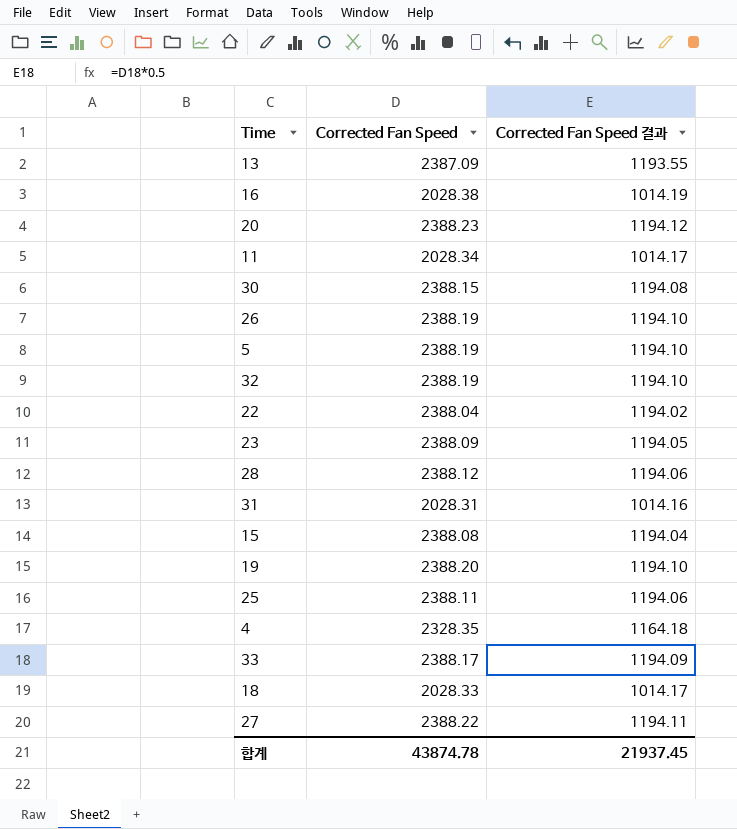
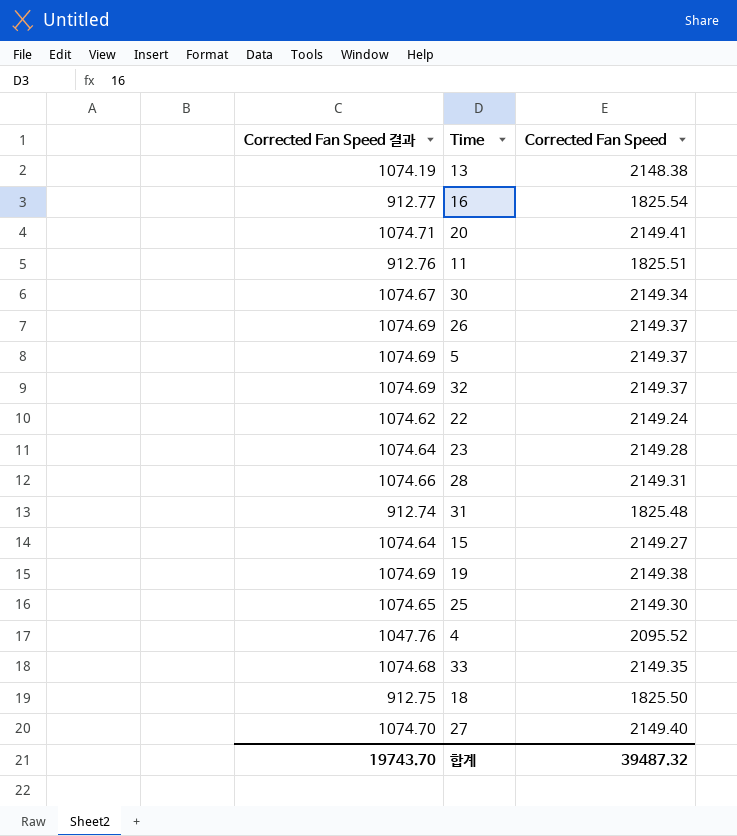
column Corrected Fan Speed 결과 | position: 3 -> 1
13 | Corrected Fan Speed 결과: 1193.55 -> 1074.19
13 | Corrected Fan Speed: 2387.09 -> 2148.38
16 | Corrected Fan Speed 결과: 1014.19 -> 912.77
16 | Corrected Fan Speed: 2028.38 -> 1825.54
20 | Corrected Fan Speed 결과: 1194.12 -> 1074.71
20 | Corrected Fan Speed: 2388.23 -> 2149.41
11 | Corrected Fan Speed 결과: 1014.17 -> 912.76
11 | Corrected Fan Speed: 2028.34 -> 1825.51
30 | Corrected Fan Speed 결과: 1194.08 -> 1074.67
30 | Corrected Fan Speed: 2388.15 -> 2149.34
26 | Corrected Fan Speed 결과: 1194.10 -> 1074.69
26 | Corrected Fan Speed: 2388.19 -> 2149.37
5 | Corrected Fan Speed 결과: 1194.10 -> 1074.69
5 | Corrected Fan Speed: 2388.19 -> 2149.37
32 | Corrected Fan Speed 결과: 1194.10 -> 1074.69
32 | Corrected Fan Speed: 2388.19 -> 2149.37
22 | Corrected Fan Speed 결과: 1194.02 -> 1074.62
22 | Corrected Fan Speed: 2388.04 -> 2149.24
23 | Corrected Fan Speed 결과: 1194.05 -> 1074.64
23 | Corrected Fan Speed: 2388.09 -> 2149.28
28 | Corrected Fan Speed 결과: 1194.06 -> 1074.66
28 | Corrected Fan Speed: 2388.12 -> 2149.31
31 | Corrected Fan Speed 결과: 1014.16 -> 912.74
31 | Corrected Fan Speed: 2028.31 -> 1825.48
15 | Corrected Fan Speed 결과: 1194.04 -> 1074.64
15 | Corrected Fan Speed: 2388.08 -> 2149.27
19 | Corrected Fan Speed 결과: 1194.10 -> 1074.69
19 | Corrected Fan Speed: 2388.20 -> 2149.38
25 | Corrected Fan Speed 결과: 1194.06 -> 1074.65
25 | Corrected Fan Speed: 2388.11 -> 2149.30
4 | Corrected Fan Speed 결과: 1164.18 -> 1047.76
4 | Corrected Fan Speed: 2328.35 -> 2095.52
33 | Corrected Fan Speed 결과: 1194.09 -> 1074.68
33 | Corrected Fan Speed: 2388.17 -> 2149.35
18 | Corrected Fan Speed 결과: 1014.17 -> 912.75
18 | Corrected Fan Speed: 2028.33 -> 1825.50
27 | Corrected Fan Speed 결과: 1194.11 -> 1074.70
27 | Corrected Fan Speed: 2388.22 -> 2149.40
합계 | Corrected Fan Speed 결과: 21937.45 -> 19743.70
합계 | Corrected Fan Speed: 43874.78 -> 39487.32

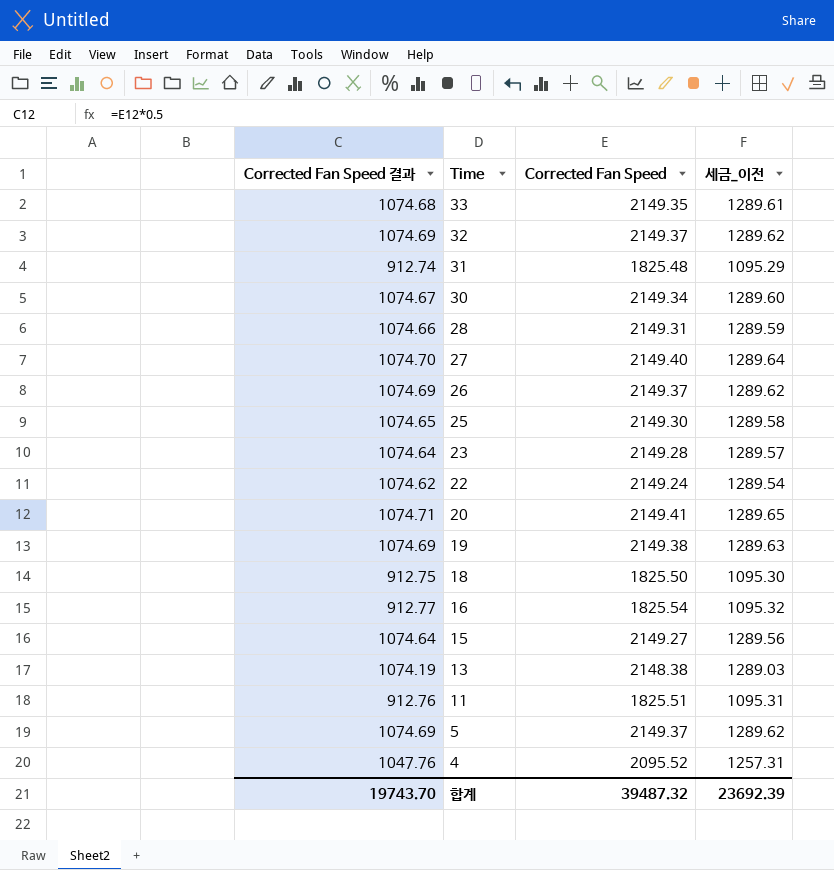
row order: none -> Time descending
column 세금_이전 | formula: none -> [Corrected Fan Speed] * 0.6

